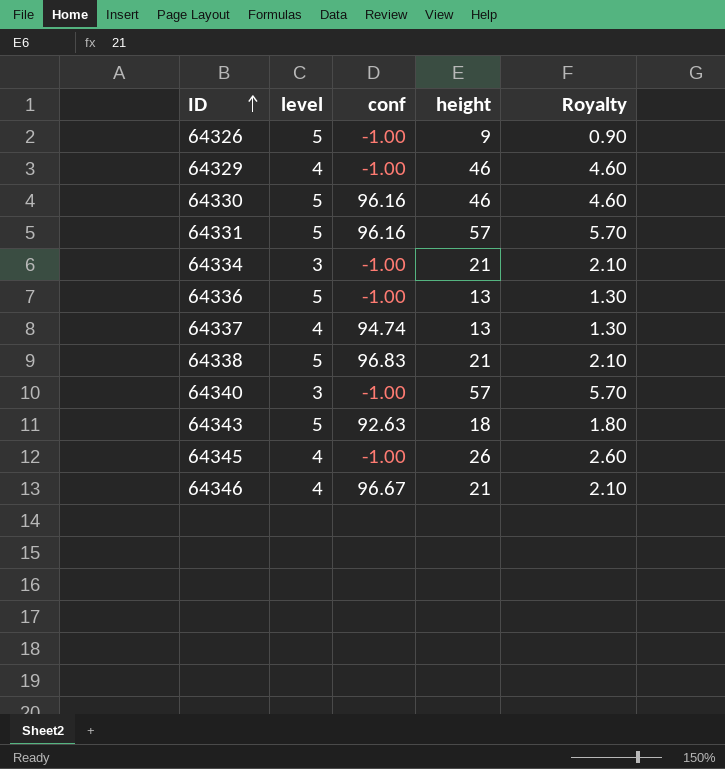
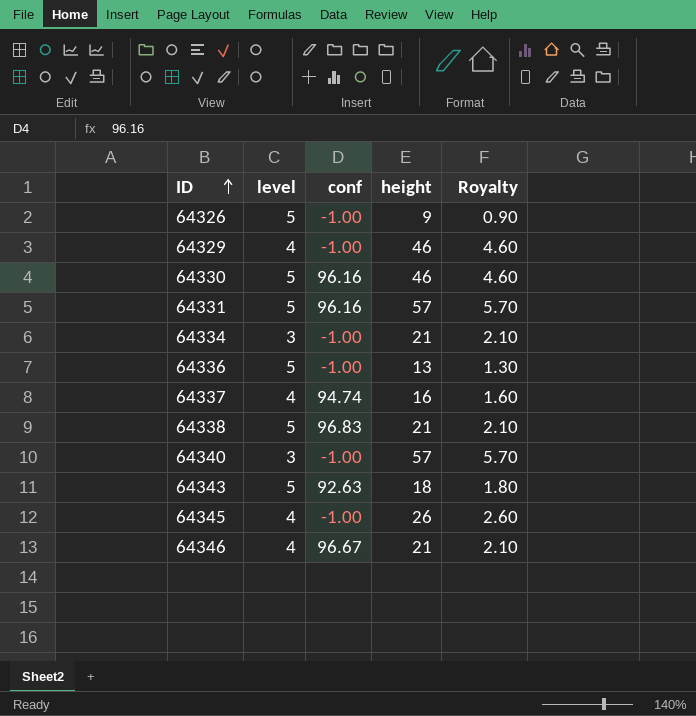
64337 | height: 13 -> 16
64337 | Royalty: 1.30 -> 1.60

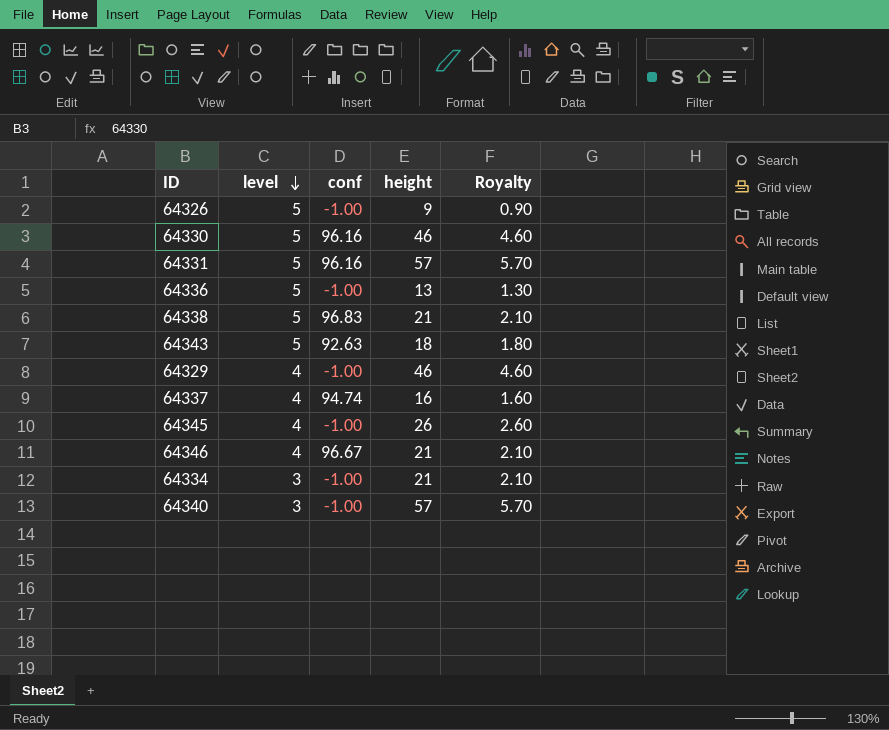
row order: ID ascending -> level descending

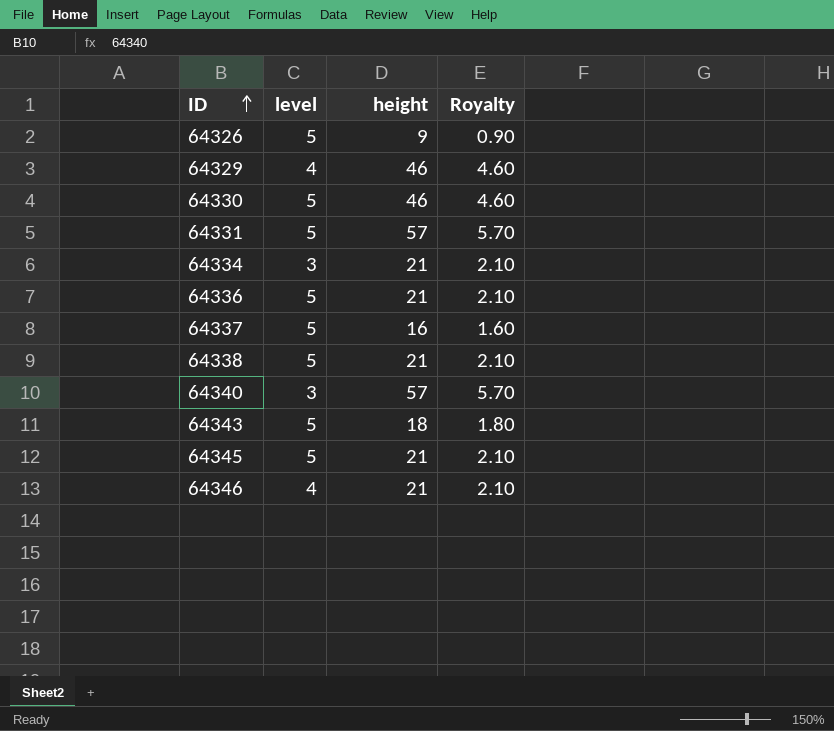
row order: level descending -> ID ascending
column conf | position: 3 -> none
64336 | height: 13 -> 21
64336 | Royalty: 1.30 -> 2.10
64337 | level: 4 -> 5
64345 | level: 4 -> 5
64345 | height: 26 -> 21
64345 | Royalty: 2.60 -> 2.10

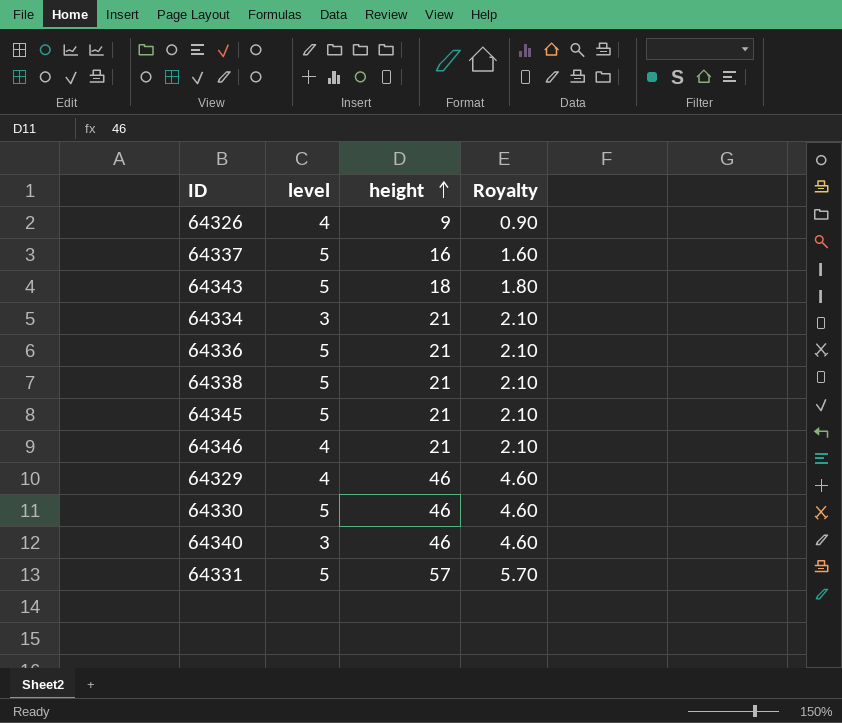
row order: ID ascending -> height ascending
64326 | level: 5 -> 4
64340 | height: 57 -> 46
64340 | Royalty: 5.70 -> 4.60

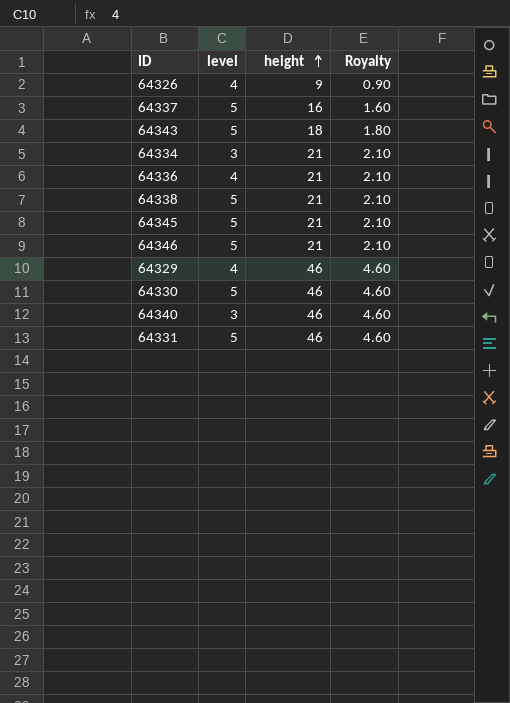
64336 | level: 5 -> 4
64346 | level: 4 -> 5
64331 | height: 57 -> 46
64331 | Royalty: 5.70 -> 4.60

